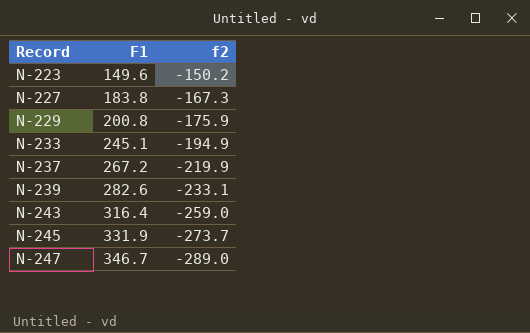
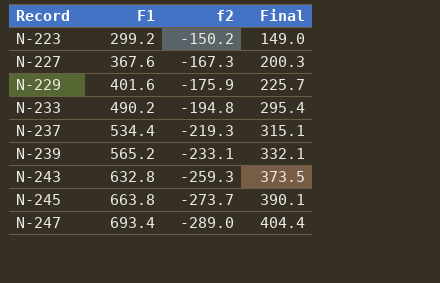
column Final | formula: none -> [F1] + [f2]
N-223 | F1: 149.6 -> 299.2
N-227 | F1: 183.8 -> 367.6
N-229 | F1: 200.8 -> 401.6
N-233 | F1: 245.1 -> 490.2
N-233 | f2: -194.9 -> -194.8
N-237 | F1: 267.2 -> 534.4
N-237 | f2: -219.9 -> -219.3
N-239 | F1: 282.6 -> 565.2
N-243 | F1: 316.4 -> 632.8
N-243 | f2: -259.0 -> -259.3
N-245 | F1: 331.9 -> 663.8
N-247 | F1: 346.7 -> 693.4

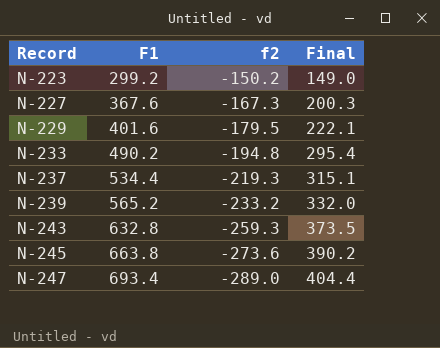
N-229 | f2: -175.9 -> -179.5
N-229 | Final: 225.7 -> 222.1
N-239 | f2: -233.1 -> -233.2
N-239 | Final: 332.1 -> 332.0
N-245 | f2: -273.7 -> -273.6
N-245 | Final: 390.1 -> 390.2

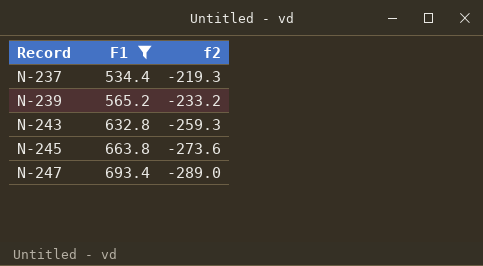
filter: none -> F1 >= 534.4
column Final | formula: [F1] + [f2] -> none

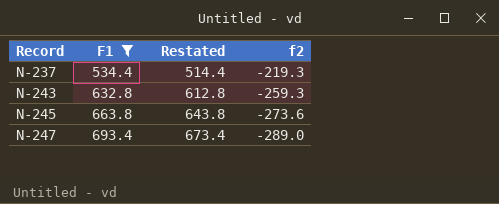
column Restated | formula: none -> [F1] - 20
row N-239: 565.2 | -233.2 -> none

